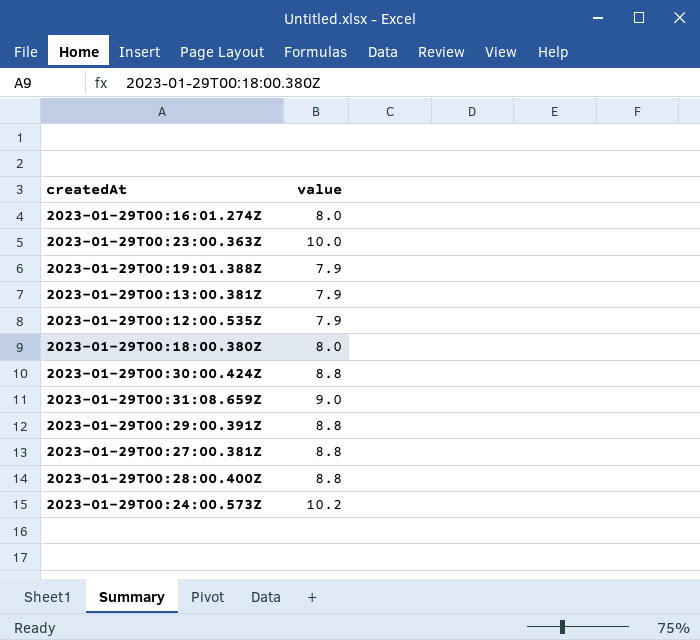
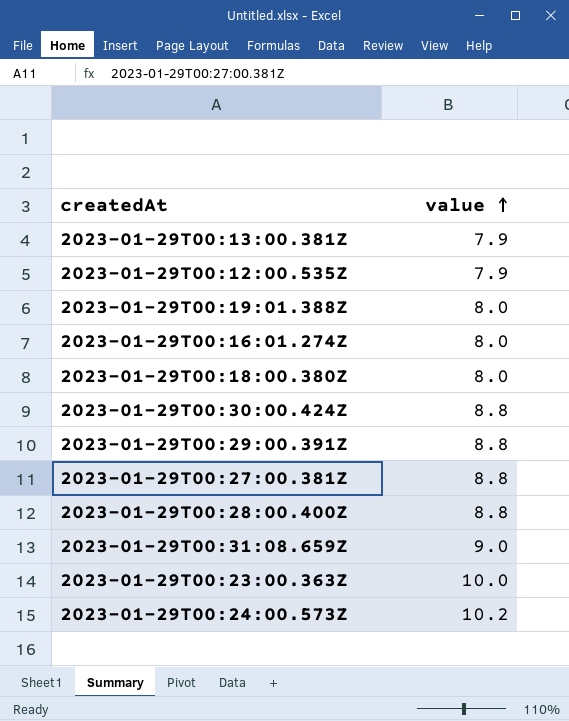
row order: none -> value ascending
2023-01-29T00:19:01.388Z | value: 7.9 -> 8.0

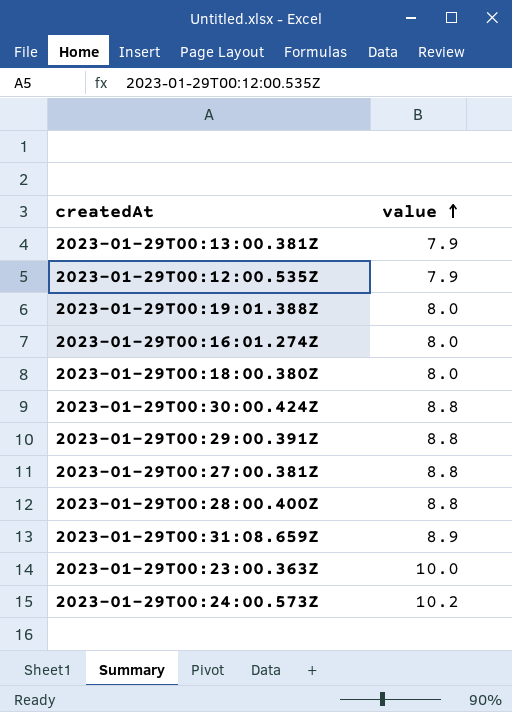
2023-01-29T00:31:08.659Z | value: 9.0 -> 8.9

